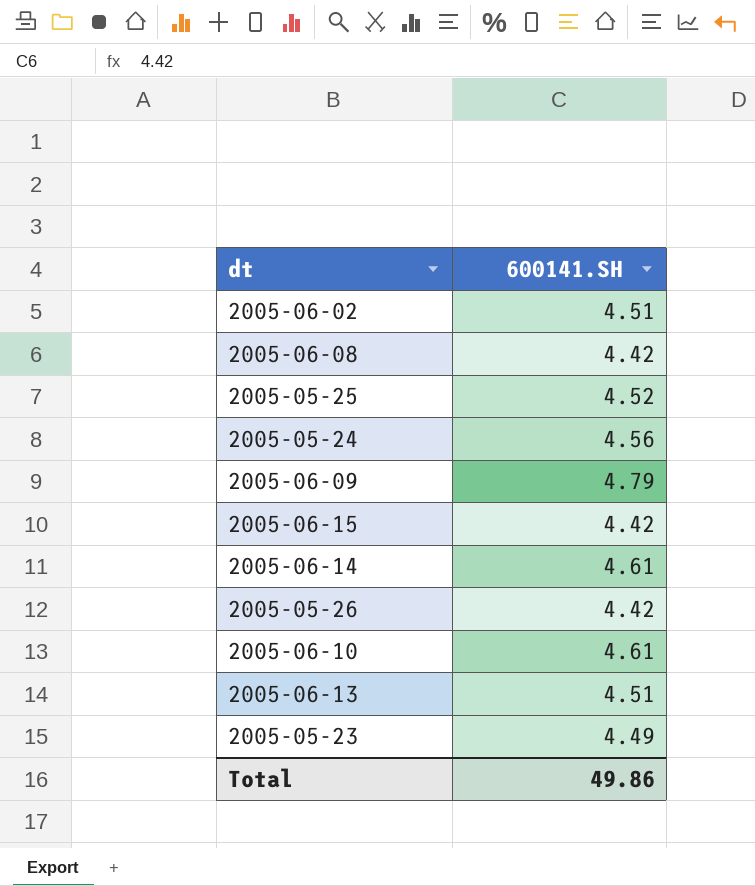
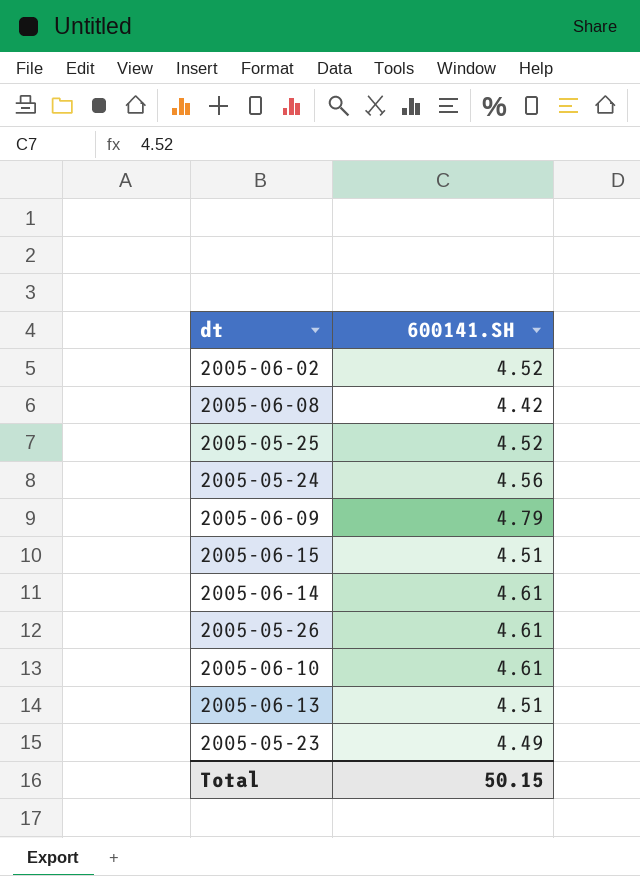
2005-06-02 | 600141.SH: 4.51 -> 4.52
2005-06-15 | 600141.SH: 4.42 -> 4.51
2005-05-26 | 600141.SH: 4.42 -> 4.61
Total | 600141.SH: 49.86 -> 50.15

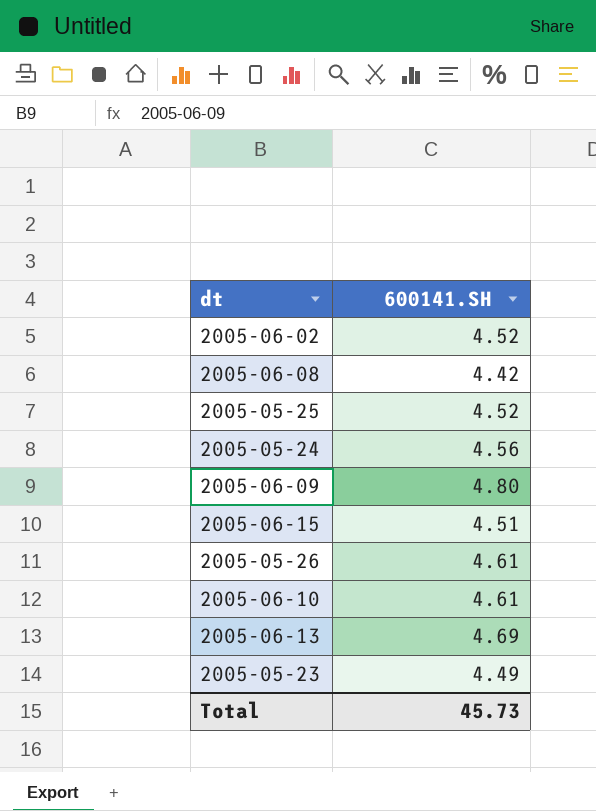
row 2005-06-14: 4.61 -> none
2005-06-09 | 600141.SH: 4.79 -> 4.80
2005-06-13 | 600141.SH: 4.51 -> 4.69
Total | 600141.SH: 50.15 -> 45.73

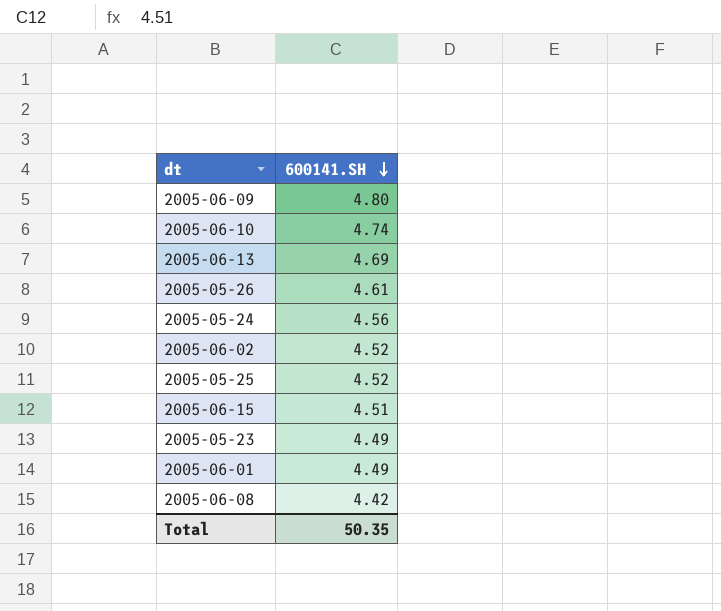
row order: none -> 600141.SH descending
2005-06-10 | 600141.SH: 4.61 -> 4.74
row 2005-06-01: none -> 4.49
Total | 600141.SH: 45.73 -> 50.35

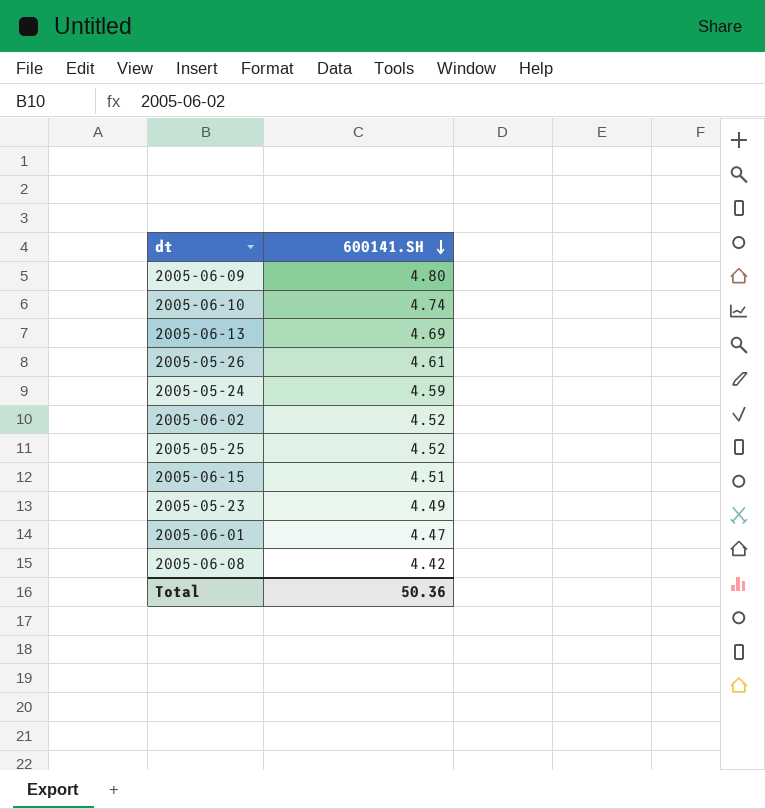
2005-05-24 | 600141.SH: 4.56 -> 4.59
2005-06-01 | 600141.SH: 4.49 -> 4.47
Total | 600141.SH: 50.35 -> 50.36

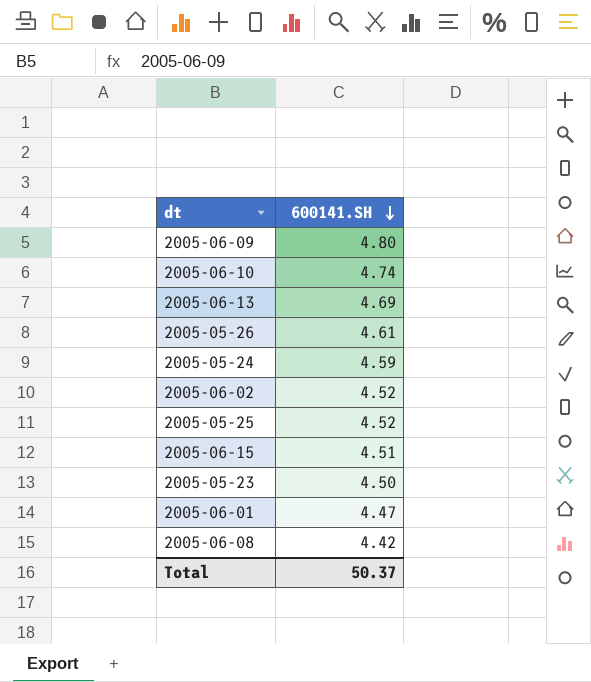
2005-05-23 | 600141.SH: 4.49 -> 4.50
Total | 600141.SH: 50.36 -> 50.37

